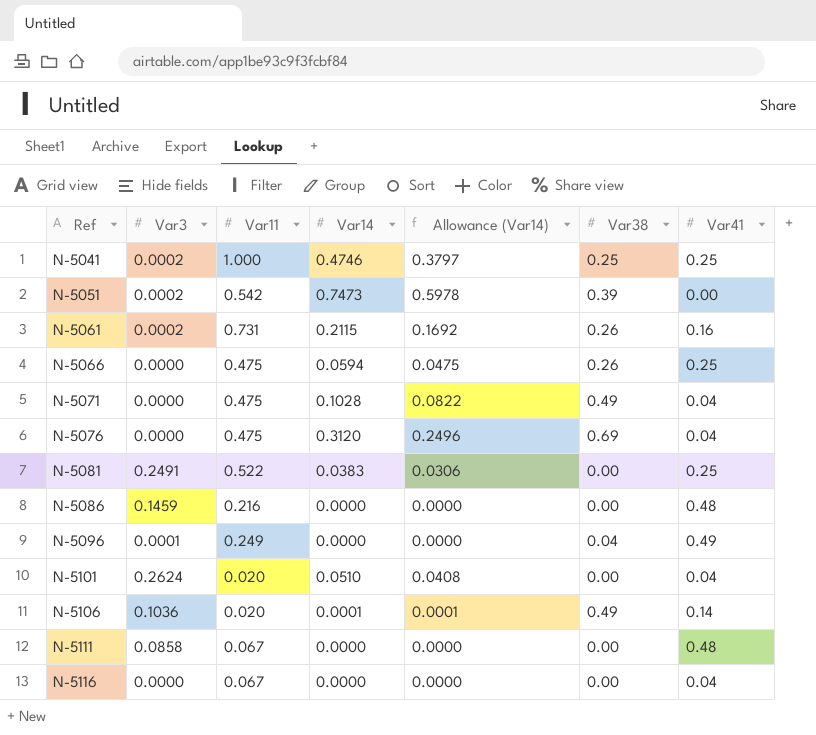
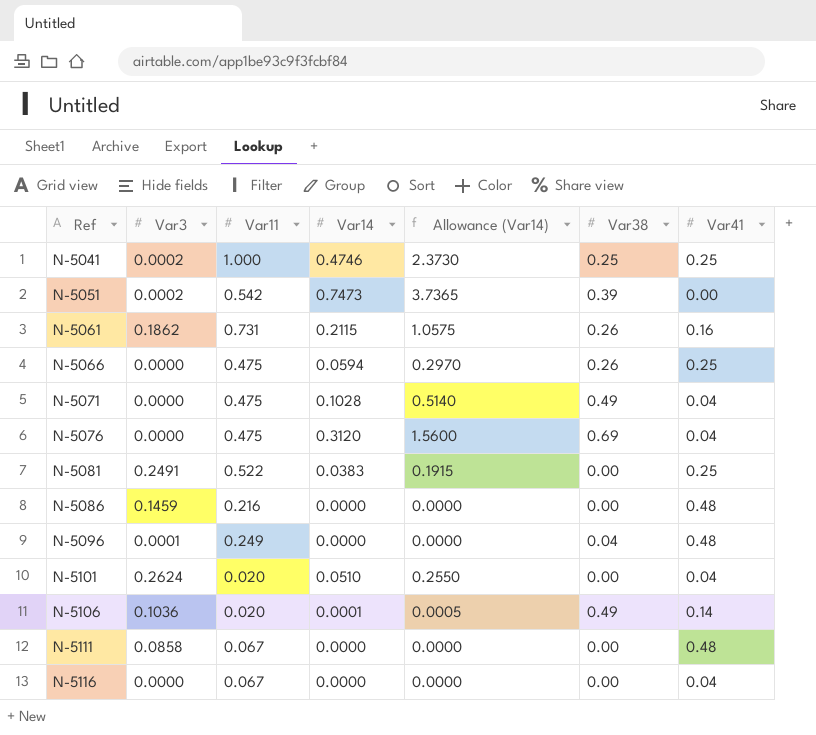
column Allowance (Var14) | formula: [Var14] * 0.8 -> [Var14] * 5
N-5061 | Var3: 0.0002 -> 0.1862
N-5096 | Var41: 0.49 -> 0.48

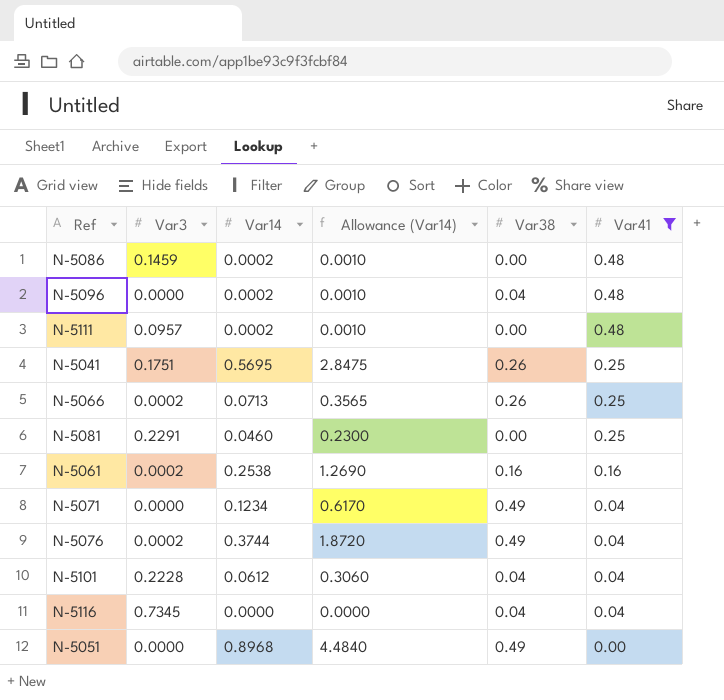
filter: none -> Var41 != 0.14
row order: Ref ascending -> Var41 descending
column Var11 | position: 3 -> none
N-5086 | Var14: 0.0000 -> 0.0002
N-5086 | Allowance (Var14): 0.0000 -> 0.0010
N-5096 | Var3: 0.0001 -> 0.0000
N-5096 | Var14: 0.0000 -> 0.0002
N-5096 | Allowance (Var14): 0.0000 -> 0.0010
N-5111 | Var3: 0.0858 -> 0.0957
N-5111 | Var14: 0.0000 -> 0.0002
N-5111 | Allowance (Var14): 0.0000 -> 0.0010
N-5041 | Var3: 0.0002 -> 0.1751
N-5041 | Var14: 0.4746 -> 0.5695
N-5041 | Allowance (Var14): 2.3730 -> 2.8475
N-5041 | Var38: 0.25 -> 0.26
N-5066 | Var3: 0.0000 -> 0.0002
N-5066 | Var14: 0.0594 -> 0.0713
N-5066 | Allowance (Var14): 0.2970 -> 0.3565
N-5081 | Var3: 0.2491 -> 0.2291
N-5081 | Var14: 0.0383 -> 0.0460
N-5081 | Allowance (Var14): 0.1915 -> 0.2300
N-5061 | Var3: 0.1862 -> 0.0002
N-5061 | Var14: 0.2115 -> 0.2538
N-5061 | Allowance (Var14): 1.0575 -> 1.2690
N-5061 | Var38: 0.26 -> 0.16
N-5071 | Var14: 0.1028 -> 0.1234
N-5071 | Allowance (Var14): 0.5140 -> 0.6170
N-5076 | Var3: 0.0000 -> 0.0002
N-5076 | Var14: 0.3120 -> 0.3744
N-5076 | Allowance (Var14): 1.5600 -> 1.8720
N-5076 | Var38: 0.69 -> 0.49
N-5101 | Var3: 0.2624 -> 0.2228
N-5101 | Var14: 0.0510 -> 0.0612
N-5101 | Allowance (Var14): 0.2550 -> 0.3060
N-5101 | Var38: 0.00 -> 0.04
N-5116 | Var3: 0.0000 -> 0.7345
N-5116 | Var38: 0.00 -> 0.04
N-5051 | Var3: 0.0002 -> 0.0000
N-5051 | Var14: 0.7473 -> 0.8968
N-5051 | Allowance (Var14): 3.7365 -> 4.4840
N-5051 | Var38: 0.39 -> 0.49

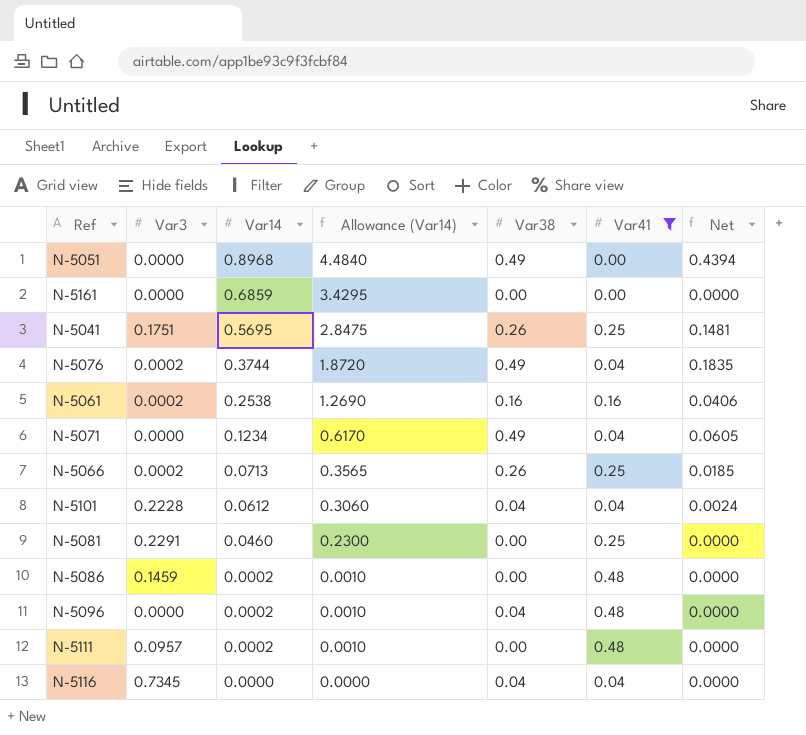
row order: Var41 descending -> Var14 descending
column Net | formula: none -> [Var14] * [Var38]
row N-5161: none -> 0.0000 | 0.6859 | 3.4295 | 0.00 | 0.00 | 0.0000

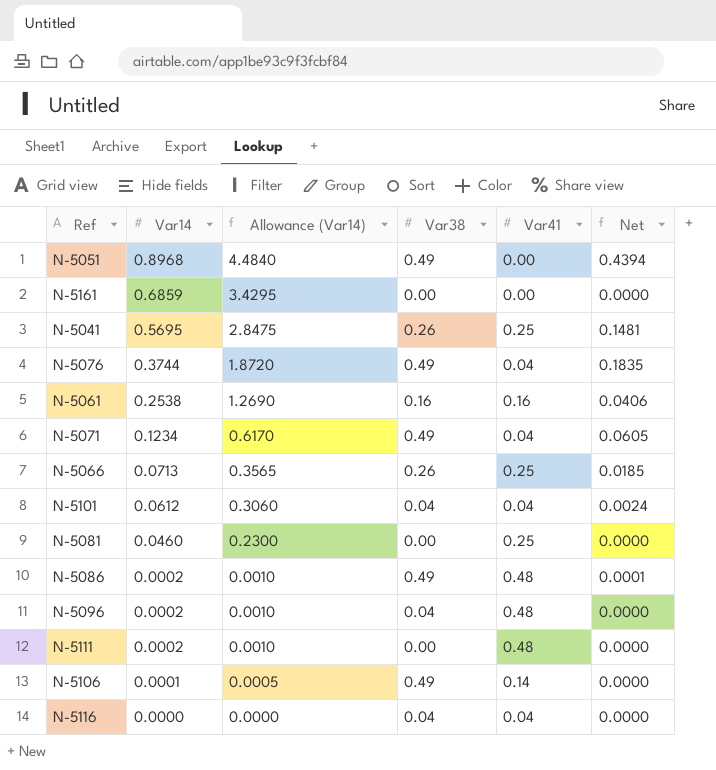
filter: Var41 != 0.14 -> none
column Var3 | position: 2 -> none
N-5086 | Var38: 0.00 -> 0.49
N-5086 | Net: 0.0000 -> 0.0001

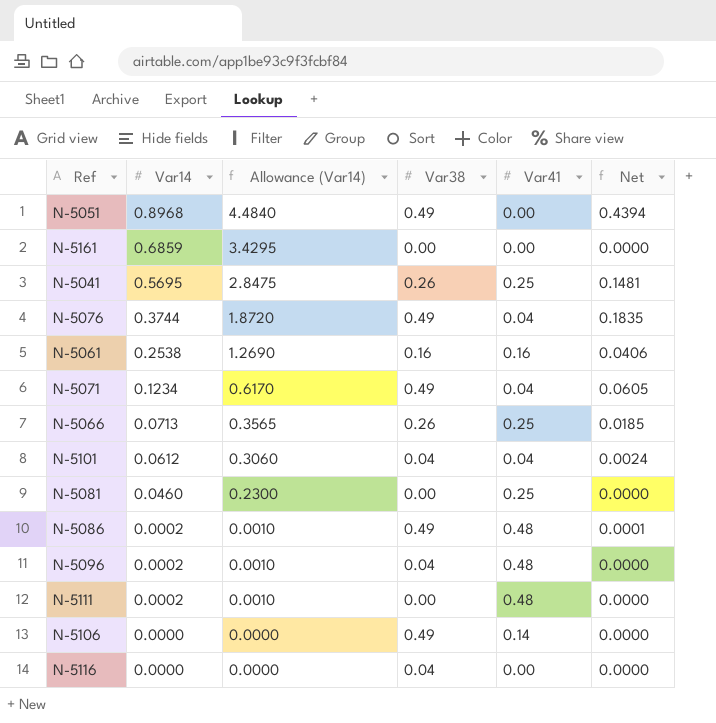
N-5106 | Var14: 0.0001 -> 0.0000
N-5106 | Allowance (Var14): 0.0005 -> 0.0000
N-5116 | Var41: 0.04 -> 0.00

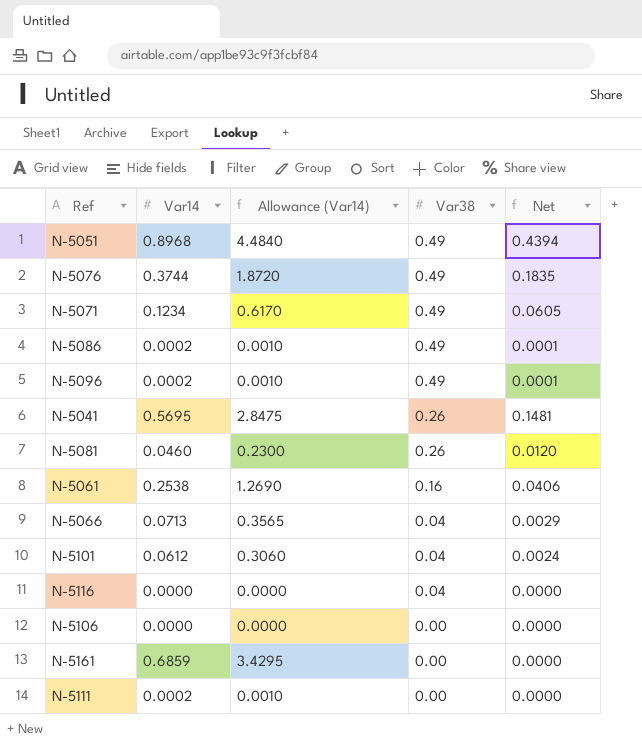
row order: Var14 descending -> Var38 descending
column Var41 | position: 5 -> none
N-5096 | Var38: 0.04 -> 0.49
N-5096 | Net: 0.0000 -> 0.0001
N-5081 | Var38: 0.00 -> 0.26
N-5081 | Net: 0.0000 -> 0.0120
N-5066 | Var38: 0.26 -> 0.04
N-5066 | Net: 0.0185 -> 0.0029
N-5106 | Var38: 0.49 -> 0.00

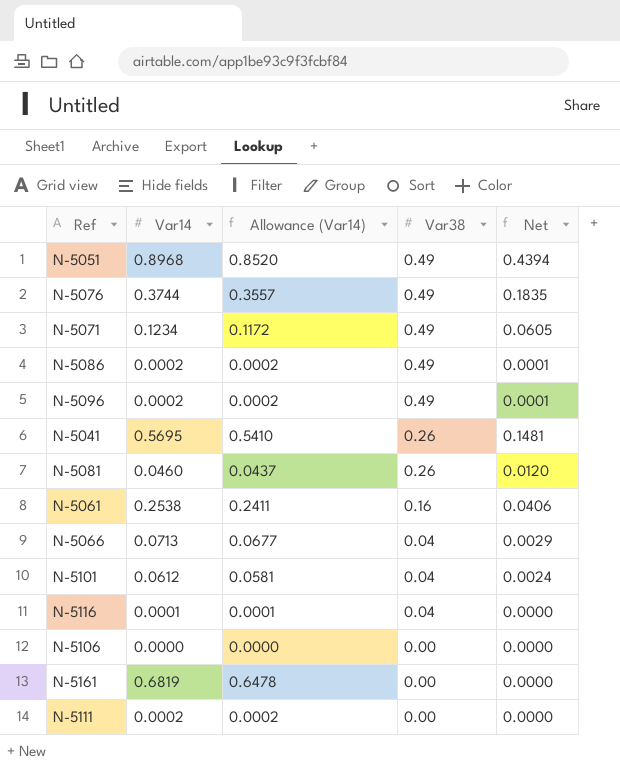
column Allowance (Var14) | formula: [Var14] * 5 -> [Var14] * 0.95
N-5116 | Var14: 0.0000 -> 0.0001
N-5161 | Var14: 0.6859 -> 0.6819

